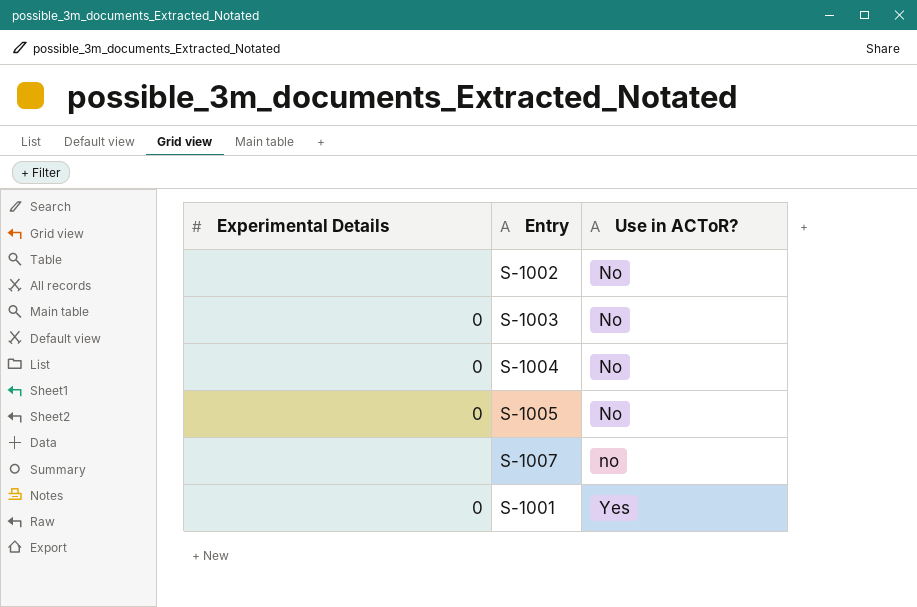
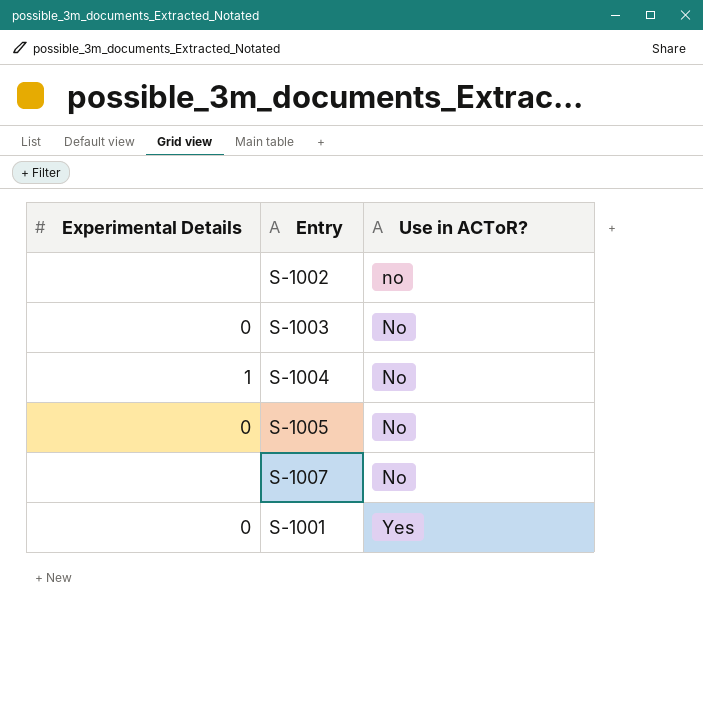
S-1002 | Use in ACToR?: No -> no
S-1004 | Experimental Details: 0 -> 1
S-1007 | Use in ACToR?: no -> No

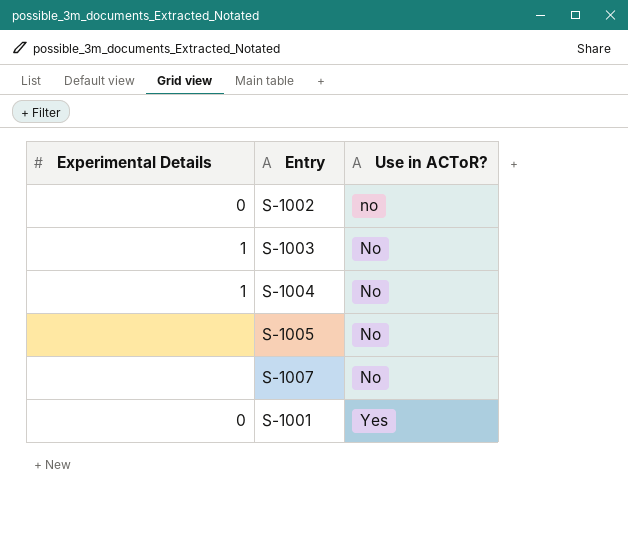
S-1002 | Experimental Details: none -> 0
S-1003 | Experimental Details: 0 -> 1
S-1005 | Experimental Details: 0 -> none

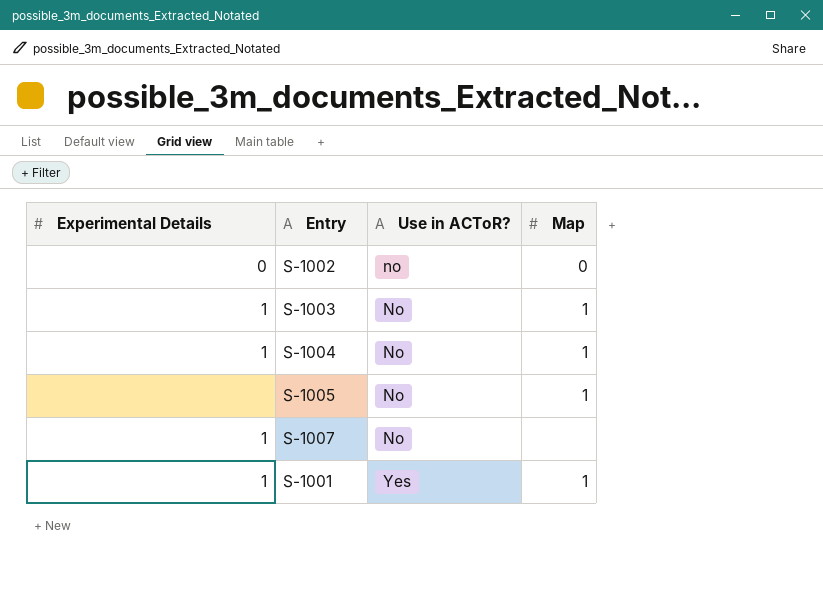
column Map | position: none -> 4
S-1007 | Experimental Details: none -> 1
S-1001 | Experimental Details: 0 -> 1

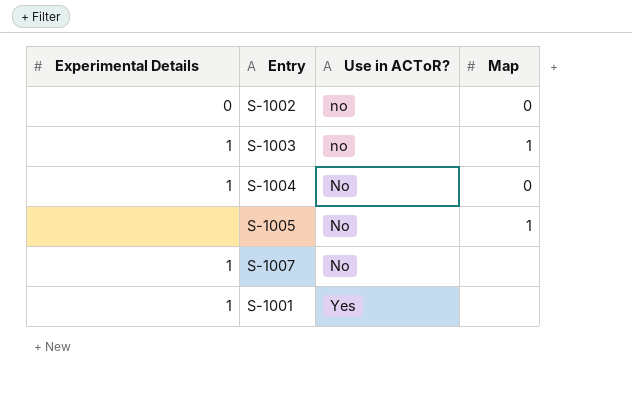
S-1003 | Use in ACToR?: No -> no
S-1004 | Map: 1 -> 0
S-1001 | Map: 1 -> none

